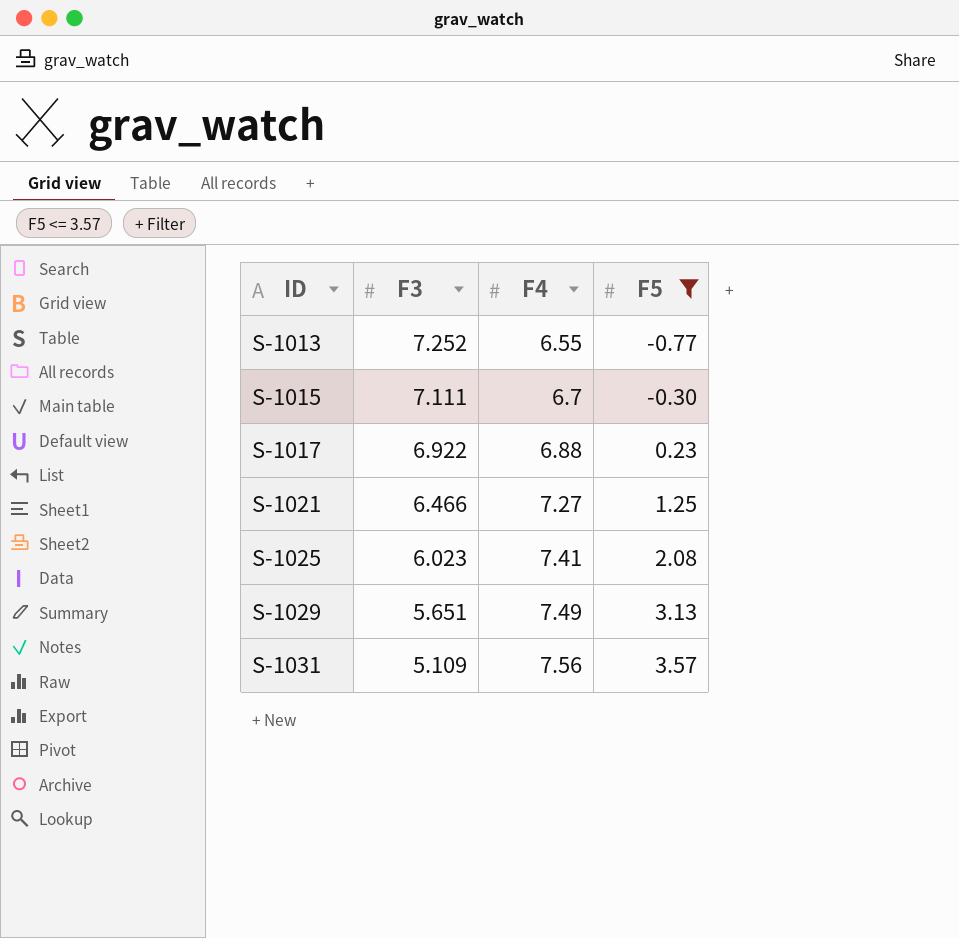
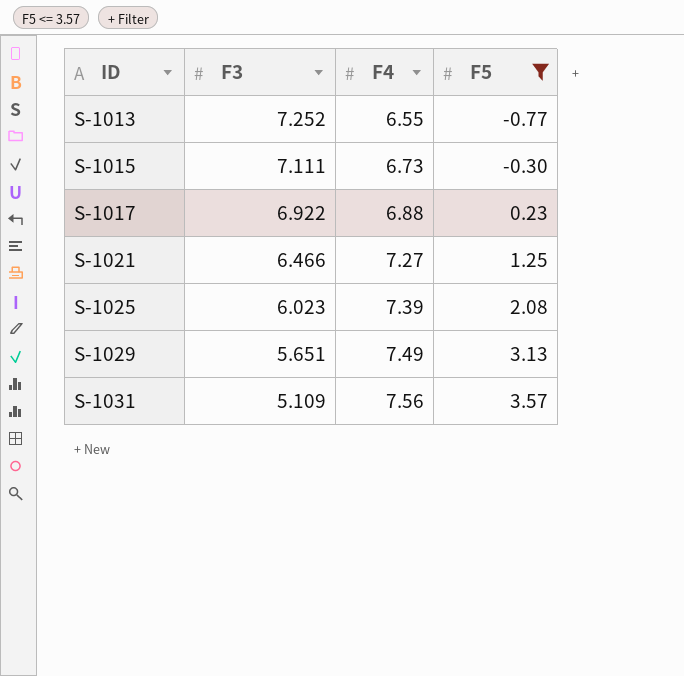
S-1015 | F4: 6.7 -> 6.73
S-1025 | F4: 7.41 -> 7.39

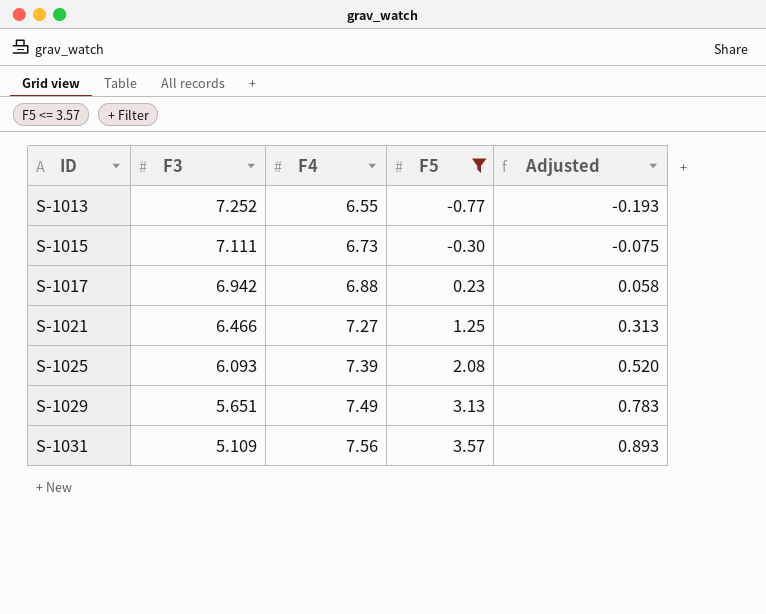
column Adjusted | formula: none -> [F5] * 0.25
S-1017 | F3: 6.922 -> 6.942
S-1025 | F3: 6.023 -> 6.093

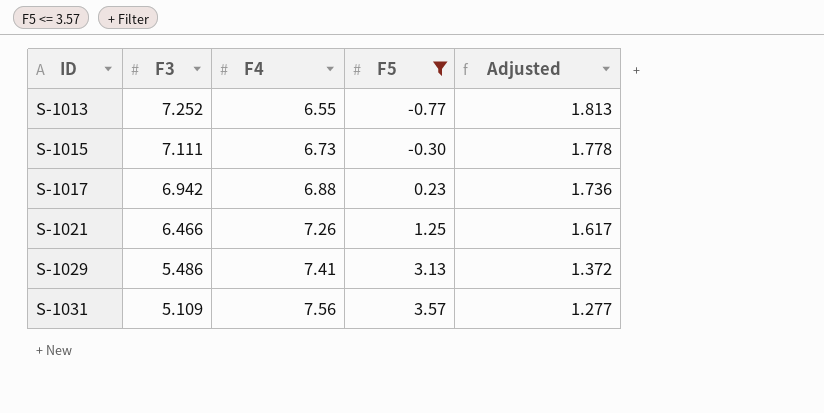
column Adjusted | formula: [F5] * 0.25 -> [F3] * 0.25
row S-1025: 6.093 | 7.39 | 2.08 | 0.520 -> none
S-1021 | F4: 7.27 -> 7.26
S-1029 | F3: 5.651 -> 5.486
S-1029 | F4: 7.49 -> 7.41

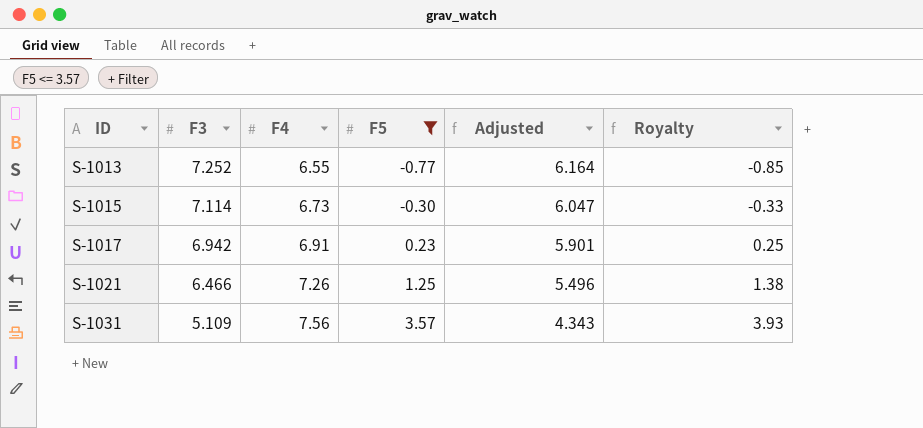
column Adjusted | formula: [F3] * 0.25 -> [F3] * 0.85
column Royalty | formula: none -> [F5] * 1.1
row S-1029: 5.486 | 7.41 | 3.13 | 1.372 -> none
S-1015 | F3: 7.111 -> 7.114
S-1017 | F4: 6.88 -> 6.91

